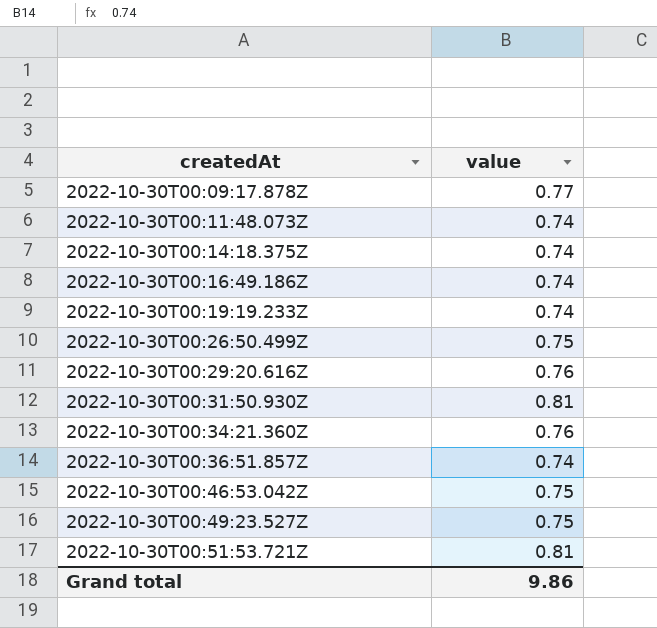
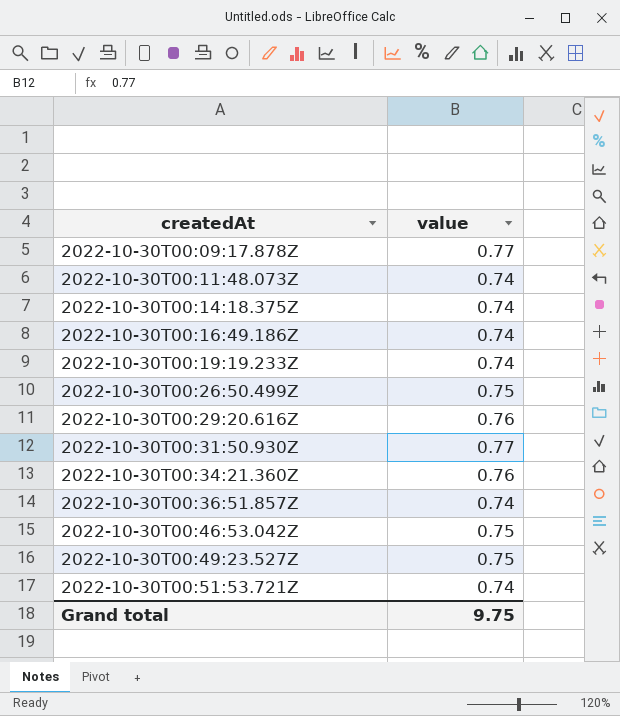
2022-10-30T00:31:50.930Z | value: 0.81 -> 0.77
2022-10-30T00:51:53.721Z | value: 0.81 -> 0.74
Grand total | value: 9.86 -> 9.75

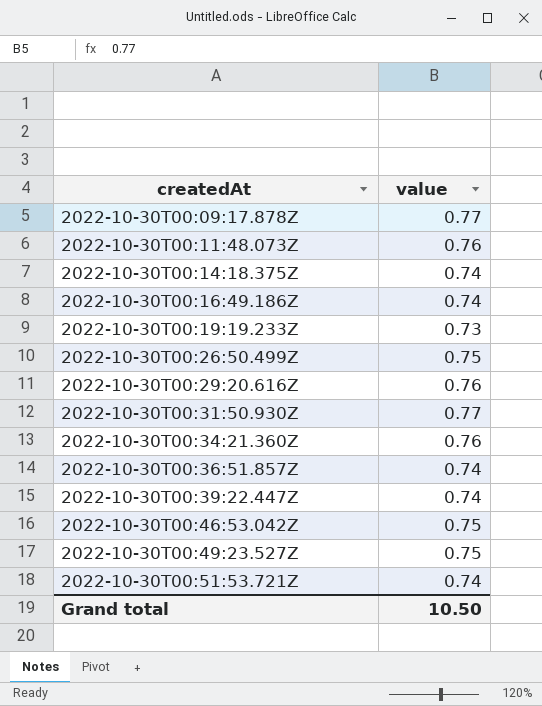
2022-10-30T00:11:48.073Z | value: 0.74 -> 0.76
2022-10-30T00:19:19.233Z | value: 0.74 -> 0.73
row 2022-10-30T00:39:22.447Z: none -> 0.74
Grand total | value: 9.75 -> 10.50

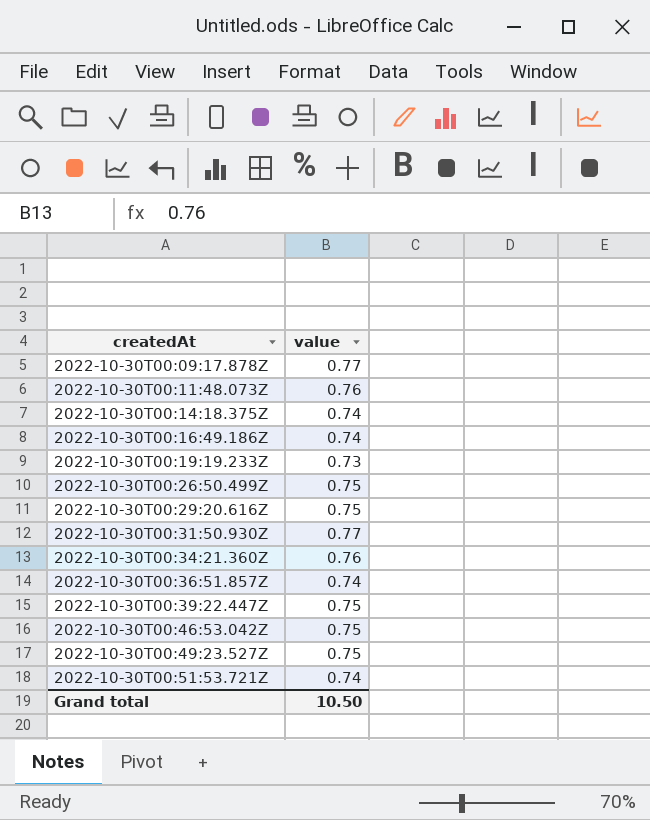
2022-10-30T00:29:20.616Z | value: 0.76 -> 0.75
2022-10-30T00:39:22.447Z | value: 0.74 -> 0.75

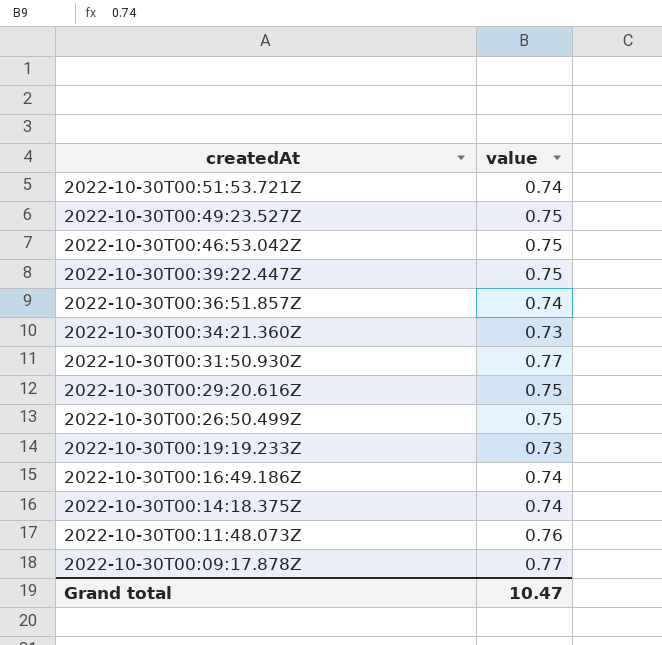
row order: createdAt ascending -> createdAt descending
2022-10-30T00:34:21.360Z | value: 0.76 -> 0.73
Grand total | value: 10.50 -> 10.47

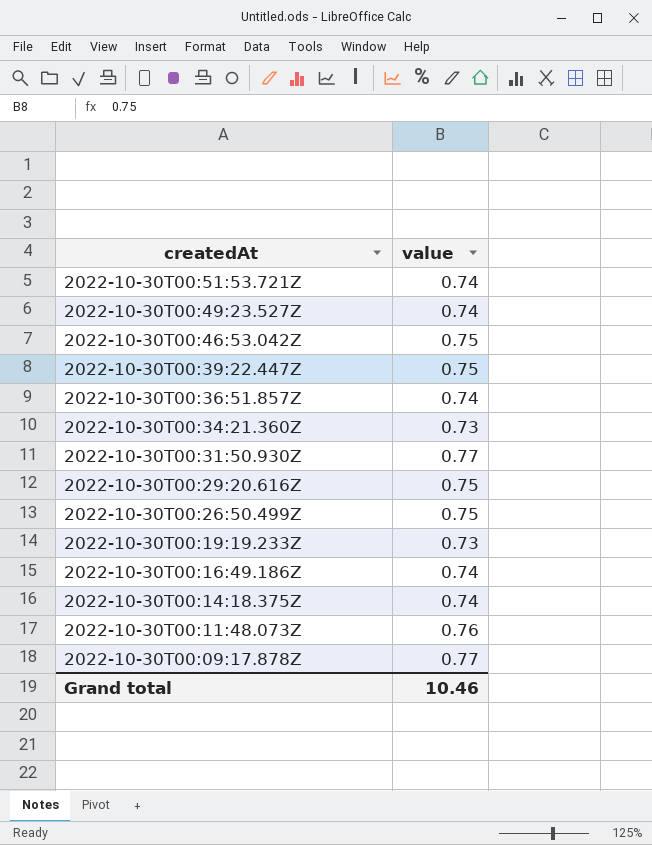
2022-10-30T00:49:23.527Z | value: 0.75 -> 0.74
Grand total | value: 10.47 -> 10.46

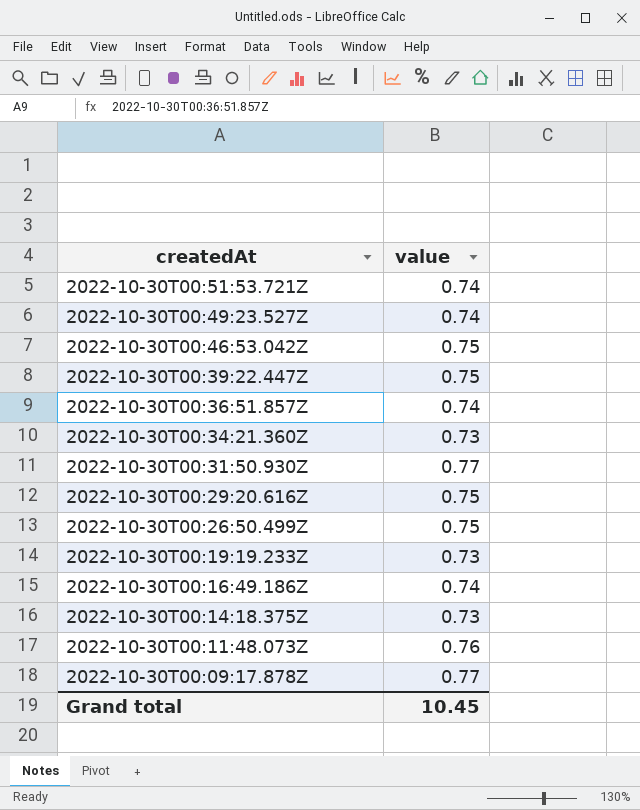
2022-10-30T00:14:18.375Z | value: 0.74 -> 0.73
Grand total | value: 10.46 -> 10.45

